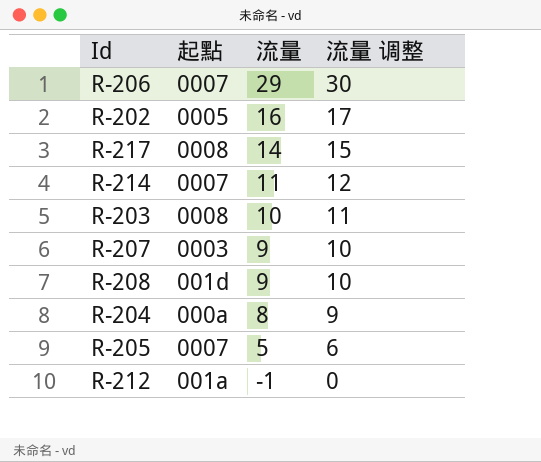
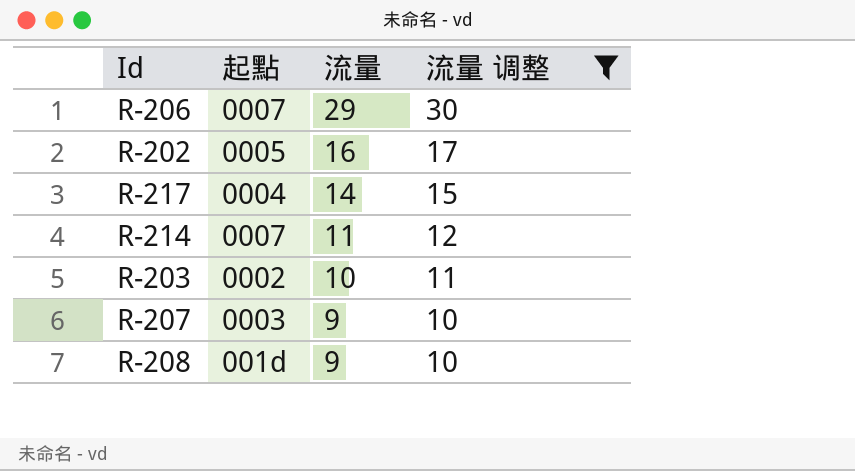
filter: none -> 流量 调整 >= 10
R-217 | 起點: 0008 -> 0004
R-203 | 起點: 0008 -> 0002

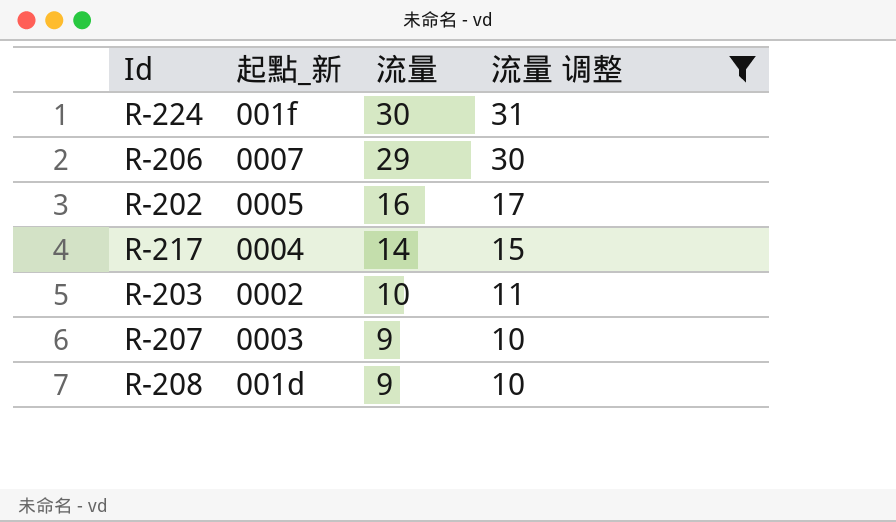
column name: 起點 -> 起點_新
row R-214: 0007 | 11 | 12 -> none
row R-224: none -> 001f | 30 | 31

